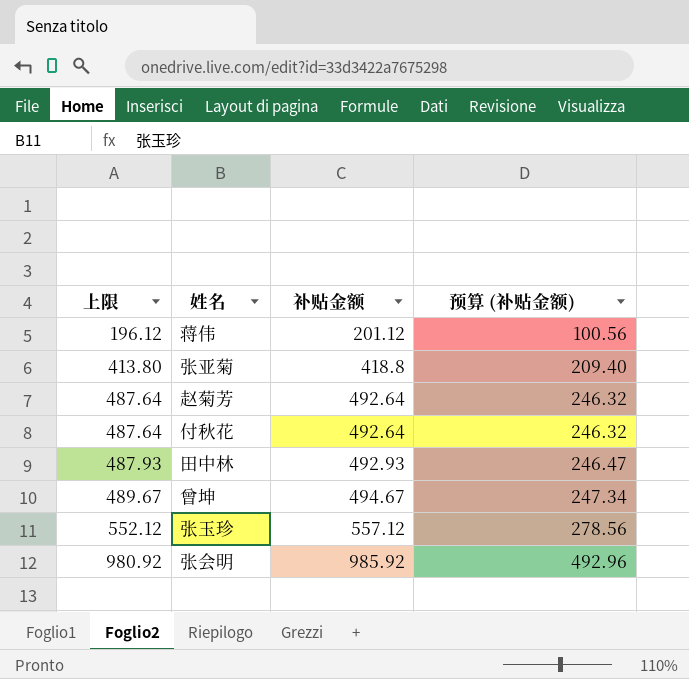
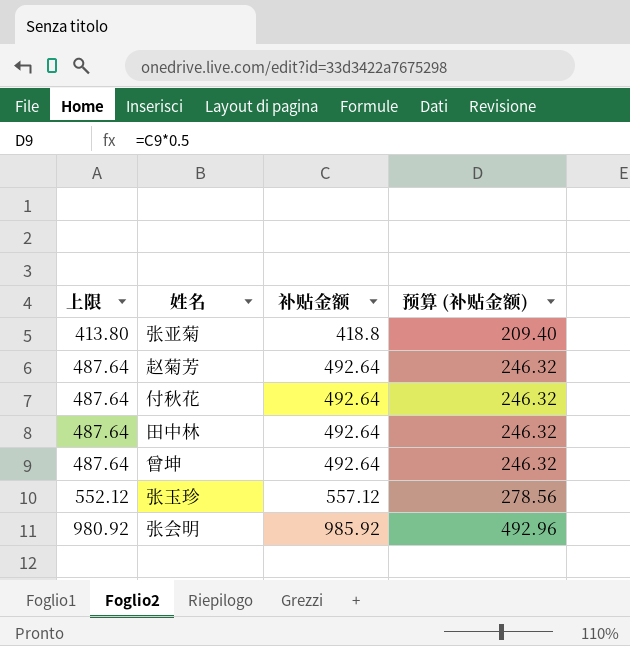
row 蒋伟: 196.12 | 201.12 | 100.56 -> none
田中林 | 上限: 487.93 -> 487.64
田中林 | 补贴金额: 492.93 -> 492.64
田中林 | 预算 (补贴金额): 246.47 -> 246.32
曾坤 | 上限: 489.67 -> 487.64
曾坤 | 补贴金额: 494.67 -> 492.64
曾坤 | 预算 (补贴金额): 247.34 -> 246.32

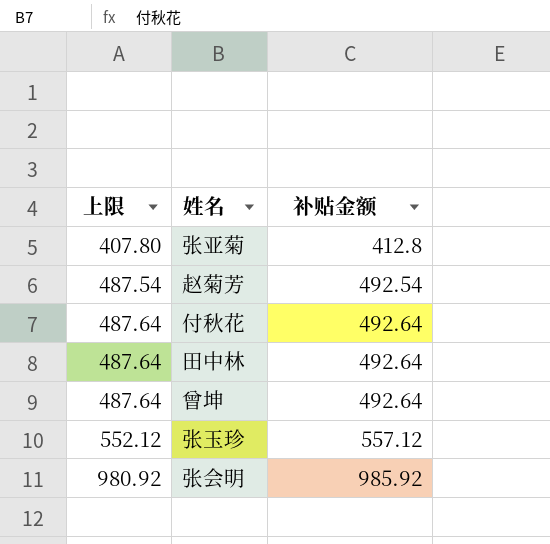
column 预算 (补贴金额) | formula: [补贴金额] * 0.5 -> none
张亚菊 | 上限: 413.80 -> 407.80
张亚菊 | 补贴金额: 418.8 -> 412.8
赵菊芳 | 上限: 487.64 -> 487.54
赵菊芳 | 补贴金额: 492.64 -> 492.54

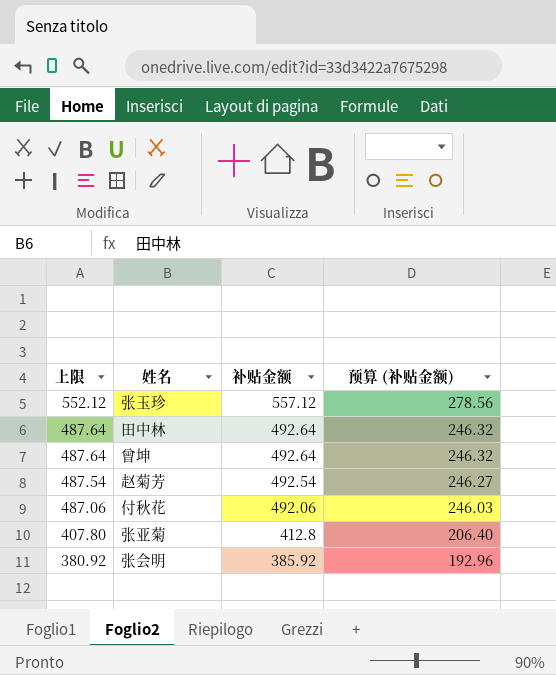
row order: 上限 ascending -> 上限 descending
column 预算 (补贴金额) | formula: none -> [补贴金额] * 0.5
付秋花 | 上限: 487.64 -> 487.06
付秋花 | 补贴金额: 492.64 -> 492.06
张会明 | 上限: 980.92 -> 380.92
张会明 | 补贴金额: 985.92 -> 385.92

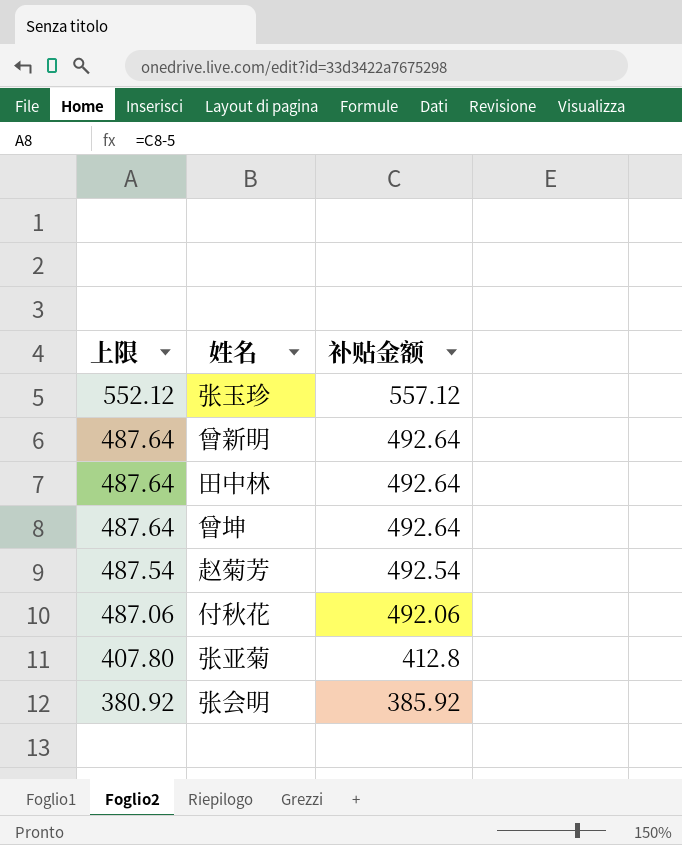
column 预算 (补贴金额) | formula: [补贴金额] * 0.5 -> none
row 曾新明: none -> 487.64 | 492.64

